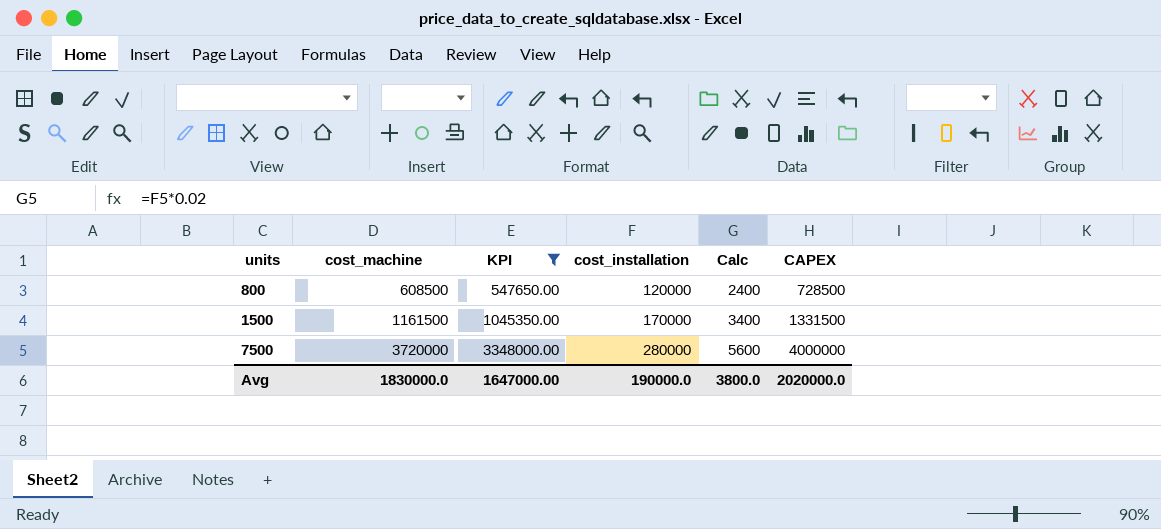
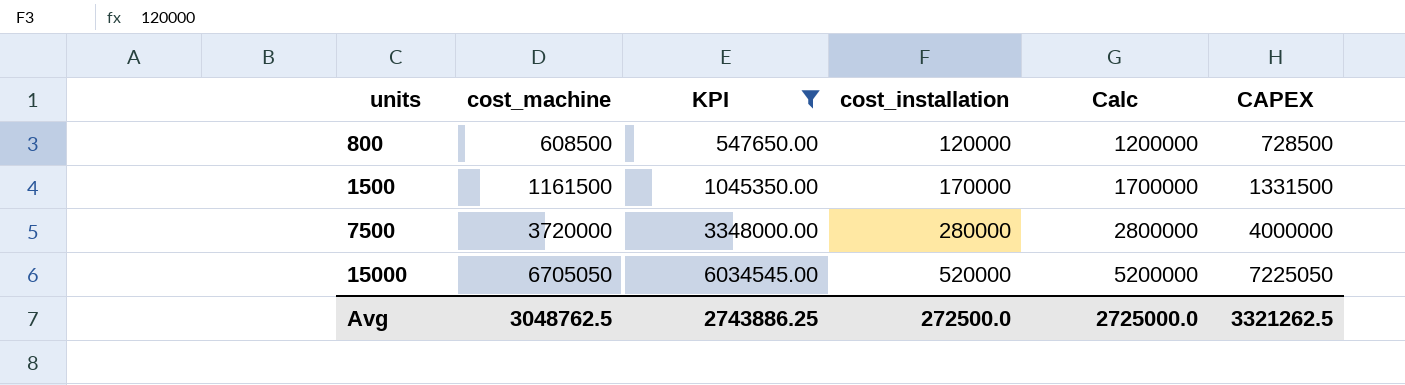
column Calc | formula: [cost_installation] * 0.02 -> [cost_installation] * 10
row 15000: none -> 6705050 | 6034545.00 | 520000 | 5200000 | 7225050
Avg | cost_machine: 1830000.0 -> 3048762.5
Avg | KPI: 1647000.00 -> 2743886.25
Avg | cost_installation: 190000.0 -> 272500.0
Avg | Calc: 3800.0 -> 2725000.0
Avg | CAPEX: 2020000.0 -> 3321262.5

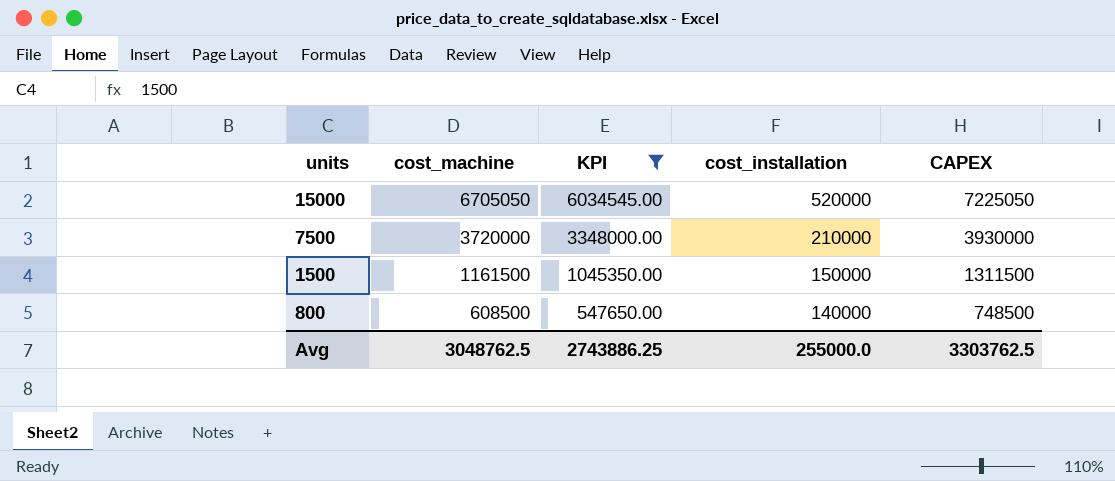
row order: units ascending -> units descending
column Calc | formula: [cost_installation] * 10 -> none
7500 | cost_installation: 280000 -> 210000
7500 | CAPEX: 4000000 -> 3930000
1500 | cost_installation: 170000 -> 150000
1500 | CAPEX: 1331500 -> 1311500
800 | cost_installation: 120000 -> 140000
800 | CAPEX: 728500 -> 748500
Avg | cost_installation: 272500.0 -> 255000.0
Avg | CAPEX: 3321262.5 -> 3303762.5

